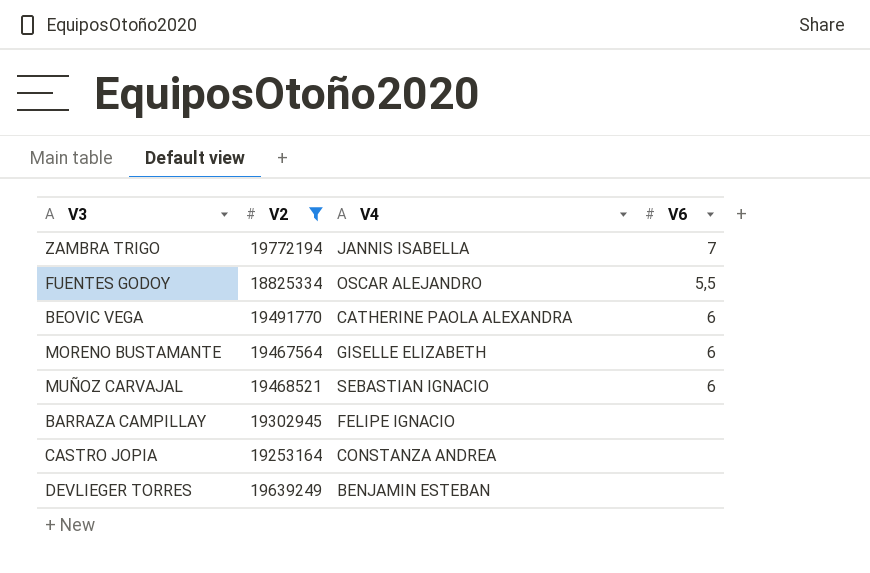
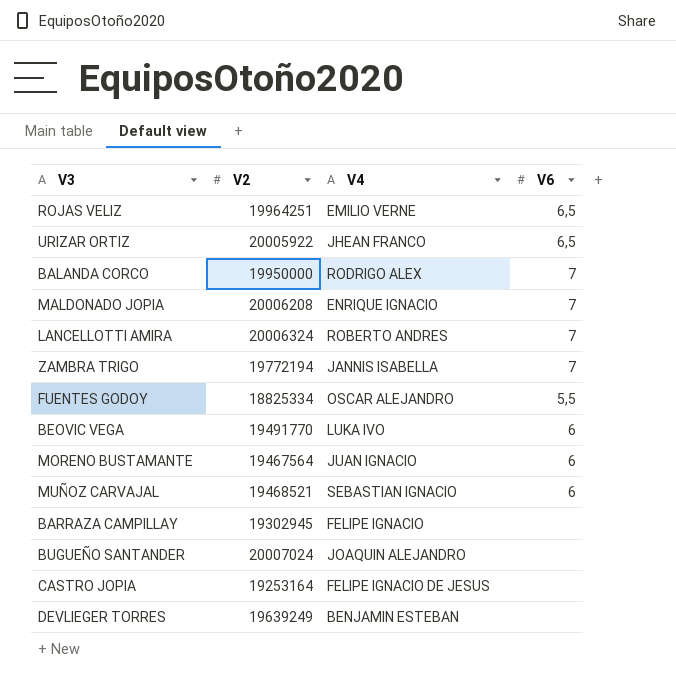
filter: V2 <= 19772194 -> none
BEOVIC VEGA | V4: CATHERINE PAOLA ALEXANDRA -> LUKA IVO
MORENO BUSTAMANTE | V4: GISELLE ELIZABETH -> JUAN IGNACIO
CASTRO JOPIA | V4: CONSTANZA ANDREA -> FELIPE IGNACIO DE JESUS

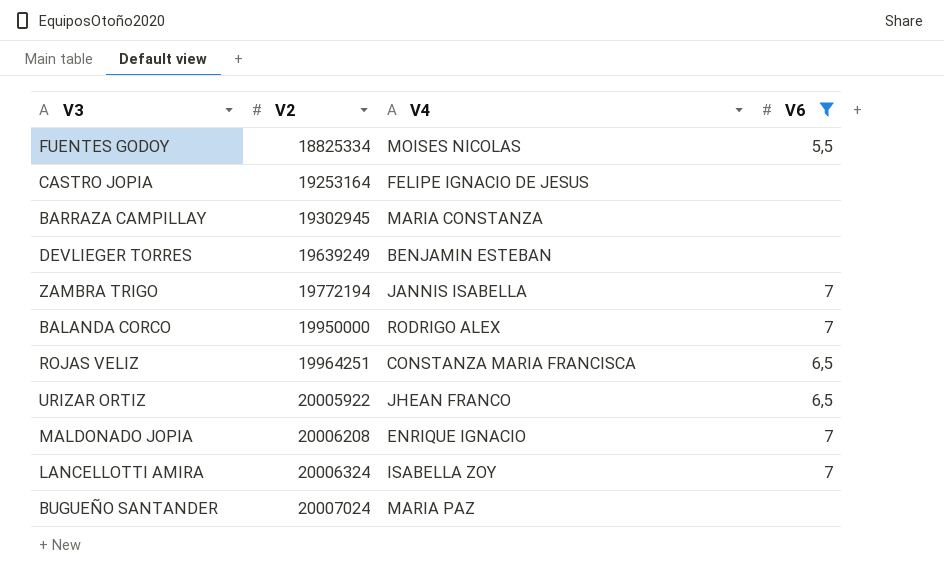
filter: none -> V6 != 6
row order: none -> V2 ascending
FUENTES GODOY | V4: OSCAR ALEJANDRO -> MOISES NICOLAS
BARRAZA CAMPILLAY | V4: FELIPE IGNACIO -> MARIA CONSTANZA
ROJAS VELIZ | V4: EMILIO VERNE -> CONSTANZA MARIA FRANCISCA
LANCELLOTTI AMIRA | V4: ROBERTO ANDRES -> ISABELLA ZOY
BUGUEÑO SANTANDER | V4: JOAQUIN ALEJANDRO -> MARIA PAZ

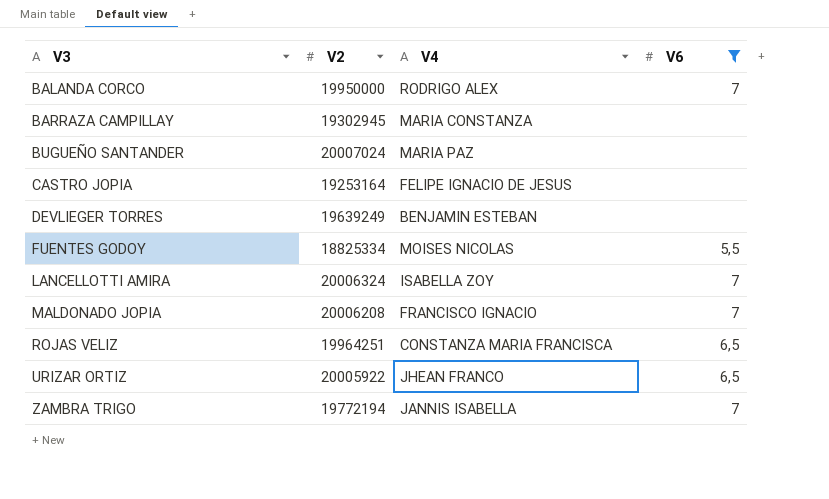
row order: V2 ascending -> V3 ascending
MALDONADO JOPIA | V4: ENRIQUE IGNACIO -> FRANCISCO IGNACIO

